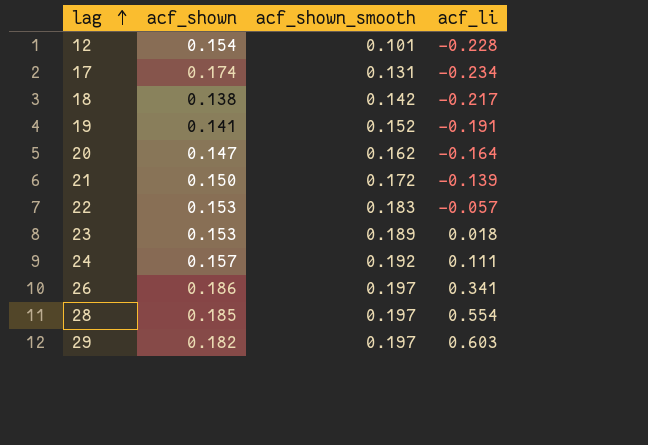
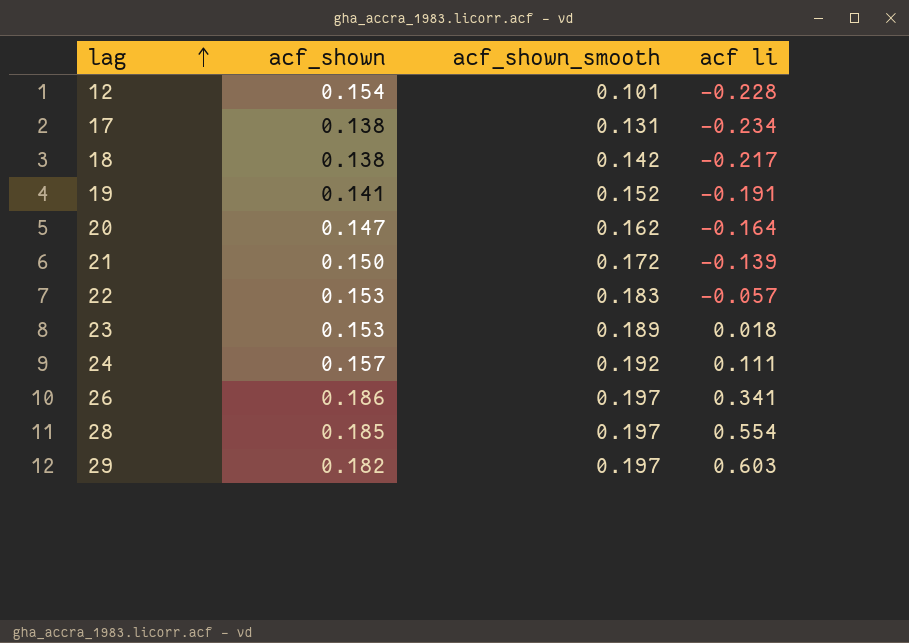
column name: acf_li -> acf li
17 | acf_shown: 0.174 -> 0.138

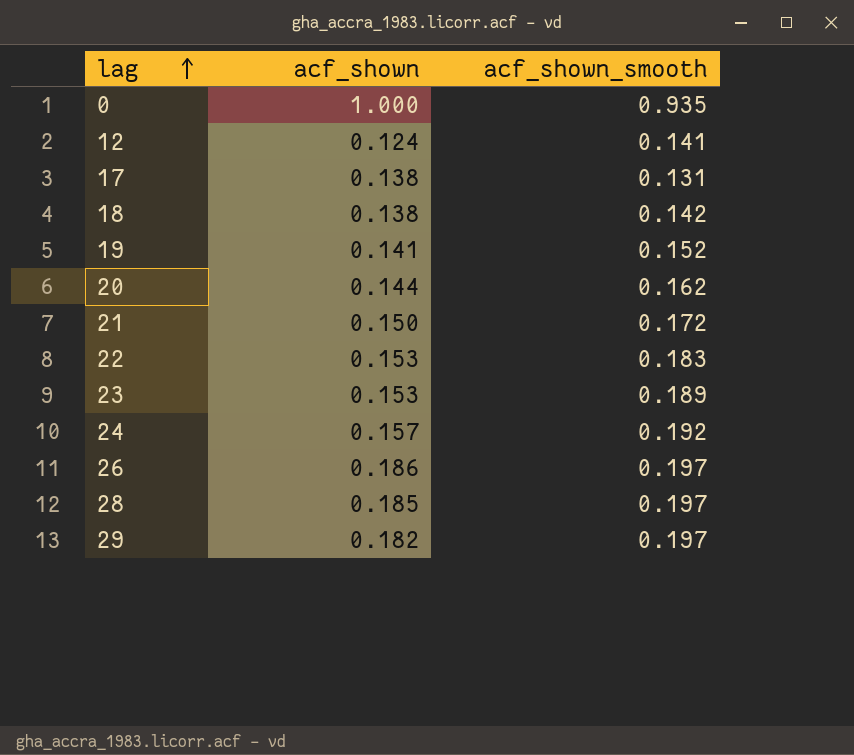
column acf li | position: 4 -> none
row 0: none -> 1.000 | 0.935
12 | acf_shown: 0.154 -> 0.124
12 | acf_shown_smooth: 0.101 -> 0.141
20 | acf_shown: 0.147 -> 0.144

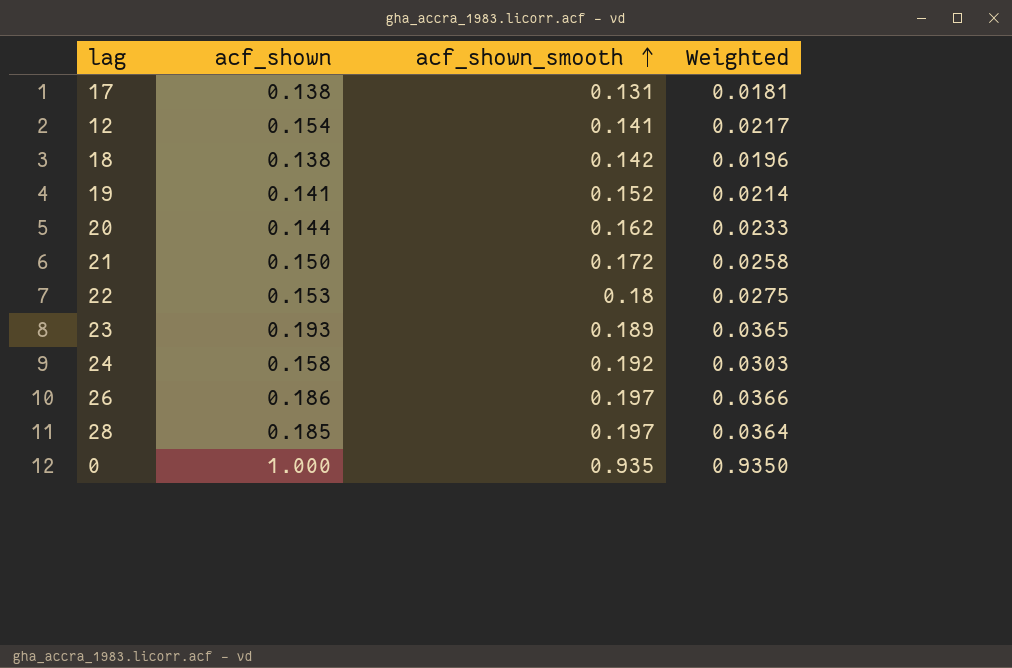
row order: lag ascending -> acf_shown_smooth ascending
column Weighted | formula: none -> [acf_shown] * [acf_shown_smooth]
row 29: 0.182 | 0.197 -> none
12 | acf_shown: 0.124 -> 0.154
22 | acf_shown_smooth: 0.183 -> 0.18
23 | acf_shown: 0.153 -> 0.193
24 | acf_shown: 0.157 -> 0.158

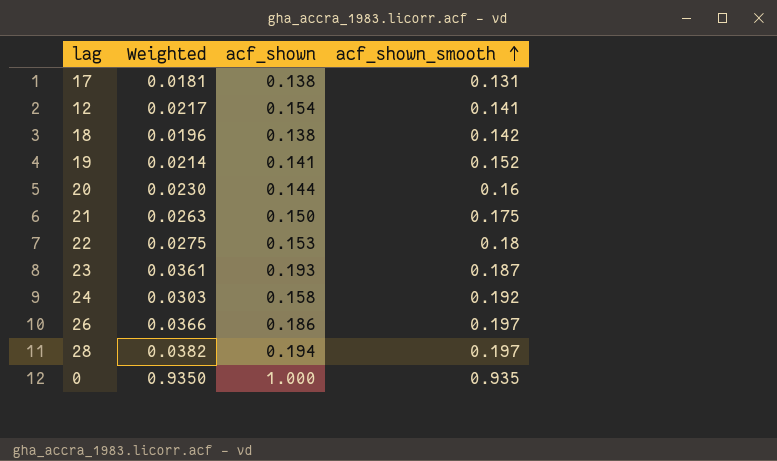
column Weighted | position: 4 -> 2
20 | Weighted: 0.0233 -> 0.0230
20 | acf_shown_smooth: 0.162 -> 0.16
21 | Weighted: 0.0258 -> 0.0263
21 | acf_shown_smooth: 0.172 -> 0.175
23 | Weighted: 0.0365 -> 0.0361
23 | acf_shown_smooth: 0.189 -> 0.187
28 | Weighted: 0.0364 -> 0.0382
28 | acf_shown: 0.185 -> 0.194

